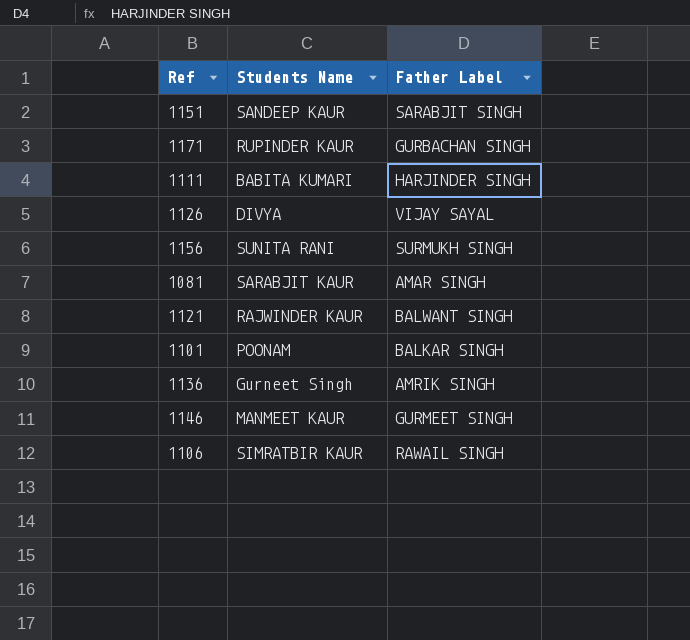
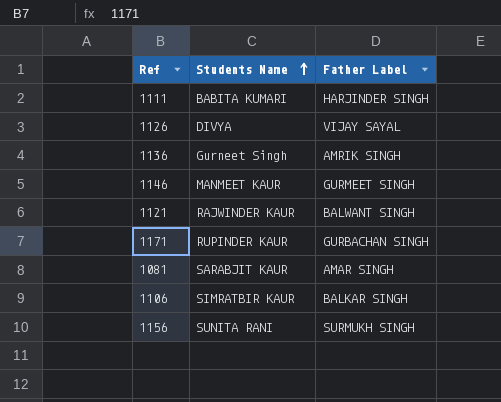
row order: none -> Students Name ascending
row 1151: SANDEEP KAUR | SARABJIT SINGH -> none
row 1101: POONAM | BALKAR SINGH -> none
1106 | Father Label: RAWAIL SINGH -> BALKAR SINGH

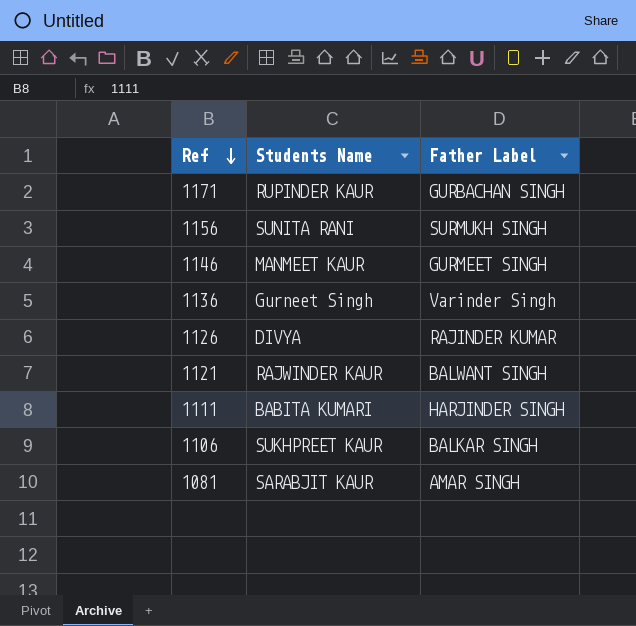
row order: Students Name ascending -> Ref descending
1136 | Father Label: AMRIK SINGH -> Varinder Singh
1126 | Father Label: VIJAY SAYAL -> RAJINDER KUMAR
1106 | Students Name: SIMRATBIR KAUR -> SUKHPREET KAUR

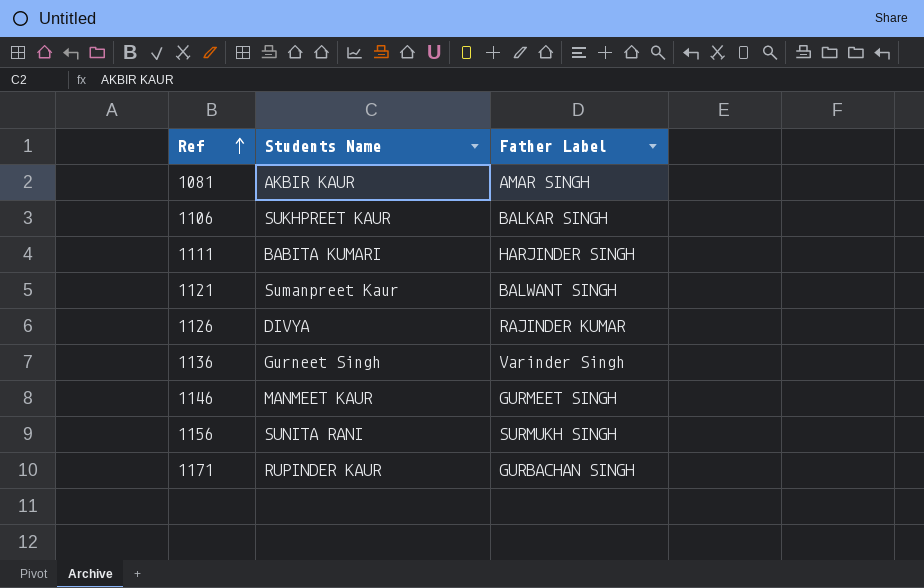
row order: Ref descending -> Ref ascending
1081 | Students Name: SARABJIT KAUR -> AKBIR KAUR
1121 | Students Name: RAJWINDER KAUR -> Sumanpreet Kaur

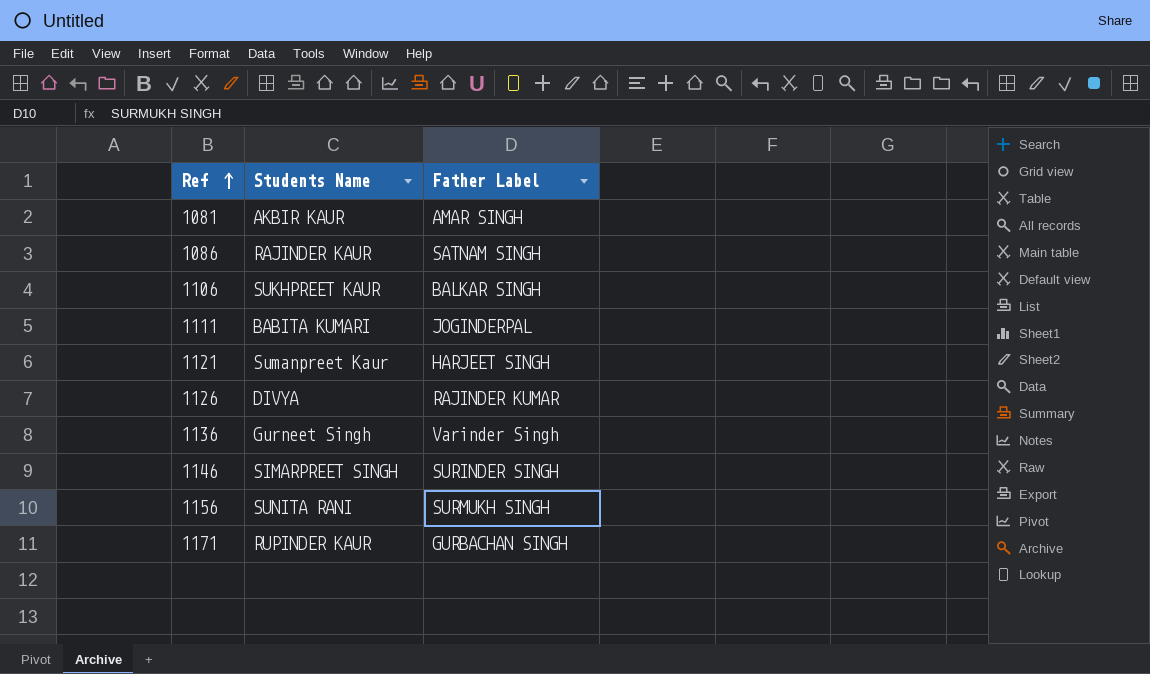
row 1086: none -> RAJINDER KAUR | SATNAM SINGH
1111 | Father Label: HARJINDER SINGH -> JOGINDERPAL
1121 | Father Label: BALWANT SINGH -> HARJEET SINGH
1146 | Students Name: MANMEET KAUR -> SIMARPREET SINGH
1146 | Father Label: GURMEET SINGH -> SURINDER SINGH

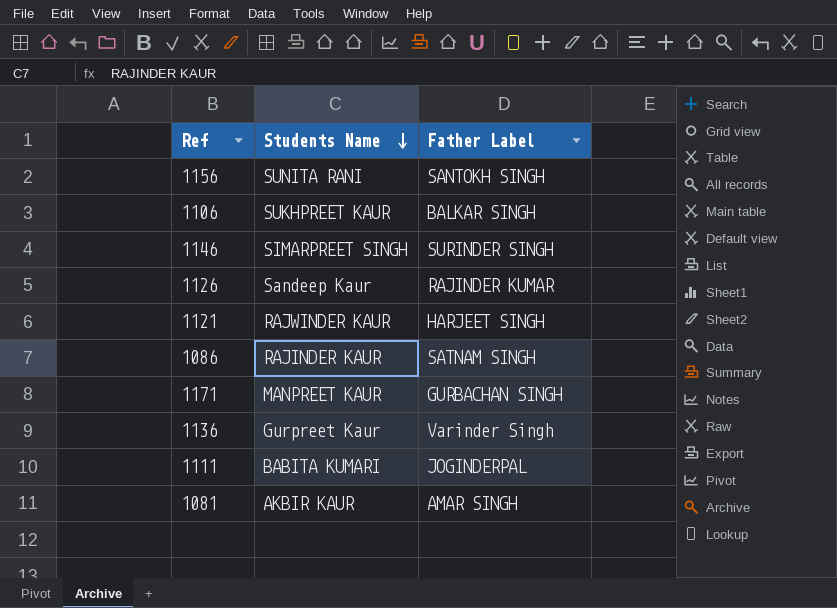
row order: Ref ascending -> Students Name descending
1156 | Father Label: SURMUKH SINGH -> SANTOKH SINGH
1126 | Students Name: DIVYA -> Sandeep Kaur
1121 | Students Name: Sumanpreet Kaur -> RAJWINDER KAUR
1171 | Students Name: RUPINDER KAUR -> MANPREET KAUR
1136 | Students Name: Gurneet Singh -> Gurpreet Kaur

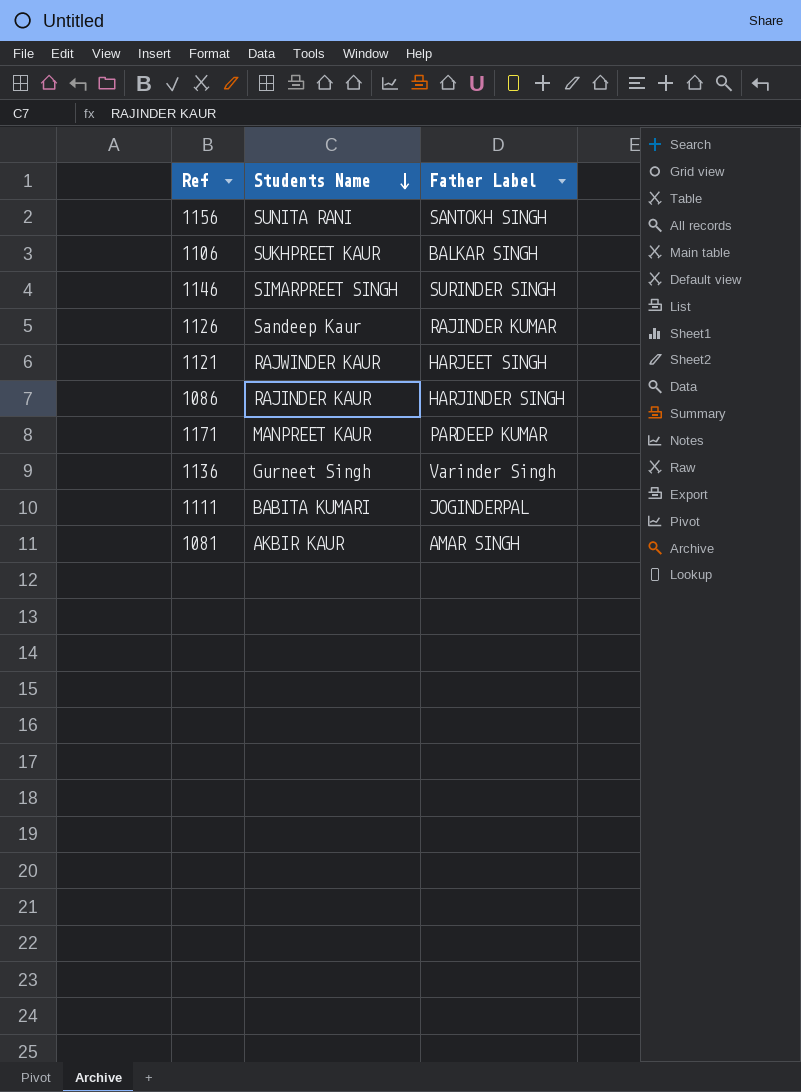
1086 | Father Label: SATNAM SINGH -> HARJINDER SINGH
1171 | Father Label: GURBACHAN SINGH -> PARDEEP KUMAR
1136 | Students Name: Gurpreet Kaur -> Gurneet Singh

